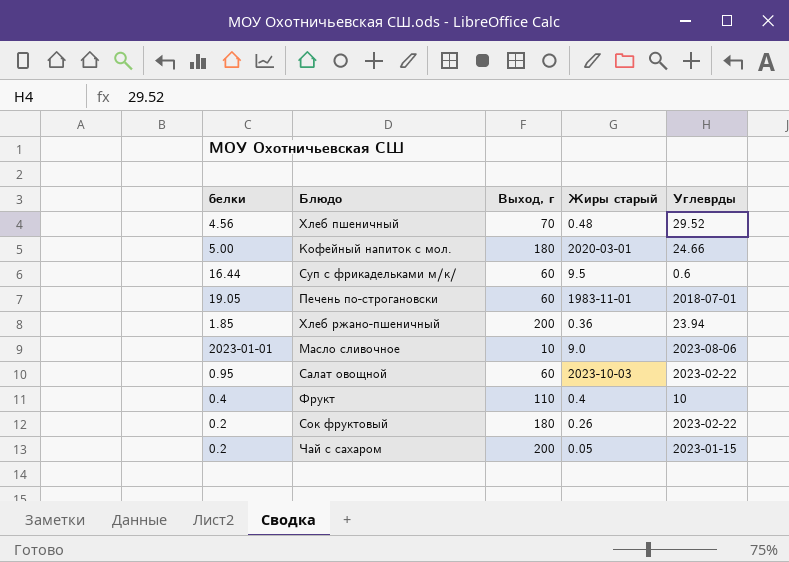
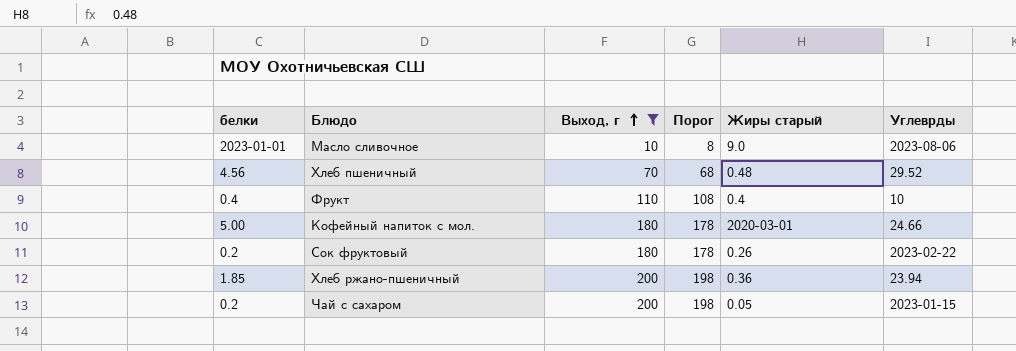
filter: none -> Выход, г != 60
row order: none -> Выход, г ascending
column Порог | formula: none -> [Выход, г] - 2

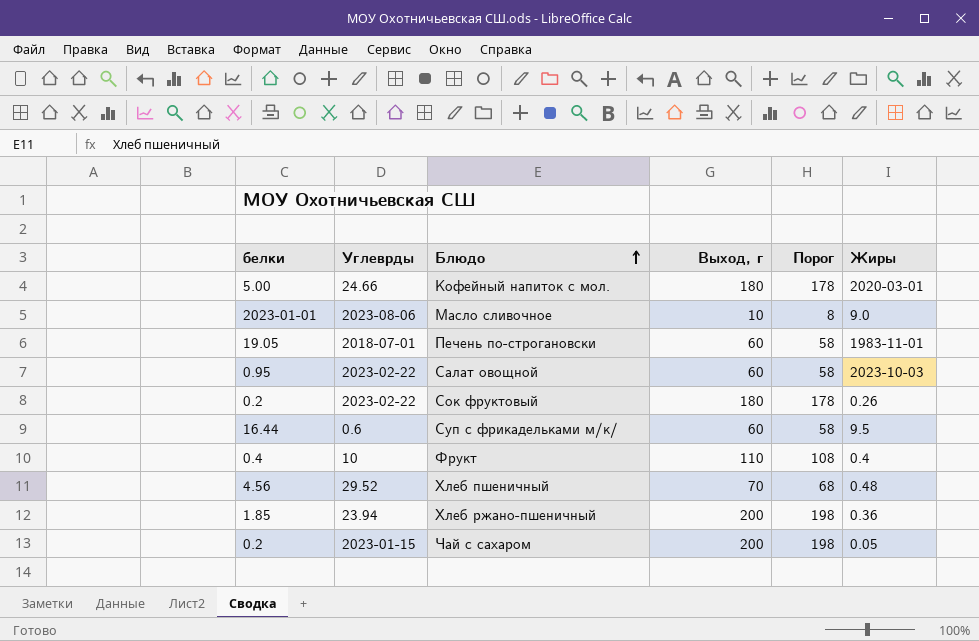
filter: Выход, г != 60 -> none
row order: Выход, г ascending -> Блюдо ascending
column Углеврды | position: 6 -> 2
column name: Жиры старый -> Жиры

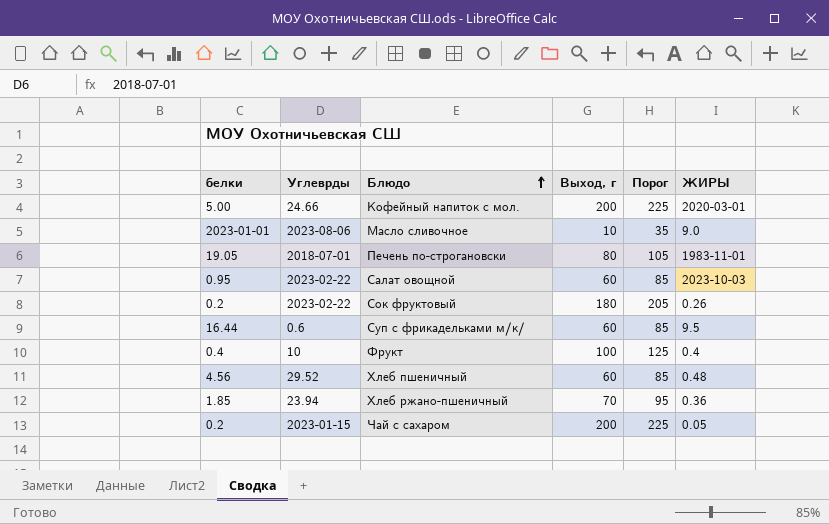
column Порог | formula: [Выход, г] - 2 -> [Выход, г] + 25
column name: Жиры -> ЖИРЫ
Кофейный напиток с мол. | Выход, г: 180 -> 200
Печень по-строгановски | Выход, г: 60 -> 80
Фрукт | Выход, г: 110 -> 100
Хлеб пшеничный | Выход, г: 70 -> 60
Хлеб ржано-пшеничный | Выход, г: 200 -> 70

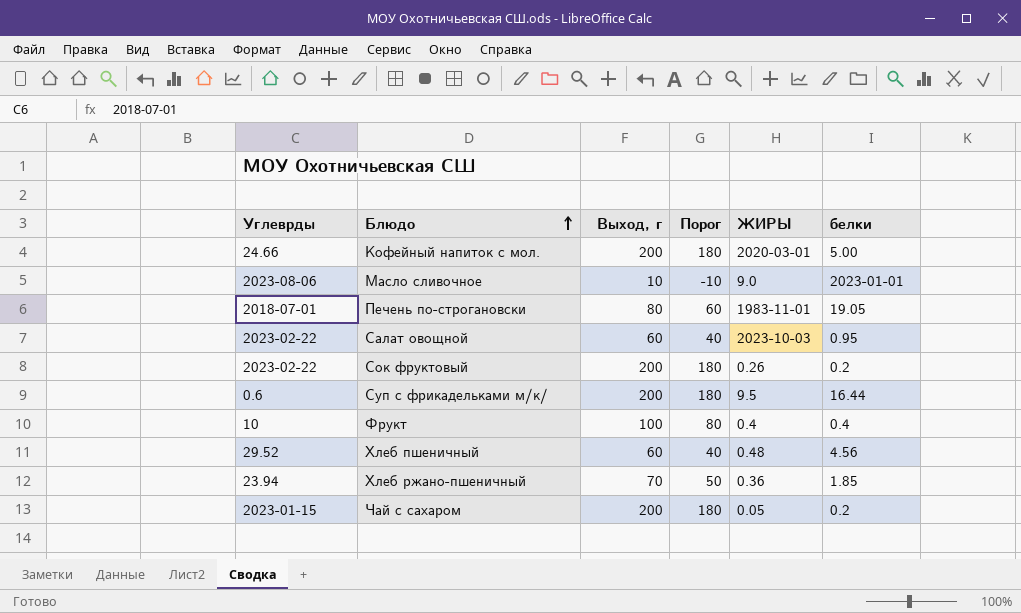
column Порог | formula: [Выход, г] + 25 -> [Выход, г] - 20
column белки | position: 1 -> 6
Сок фруктовый | Выход, г: 180 -> 200
Суп с фрикадельками м/к/ | Выход, г: 60 -> 200

